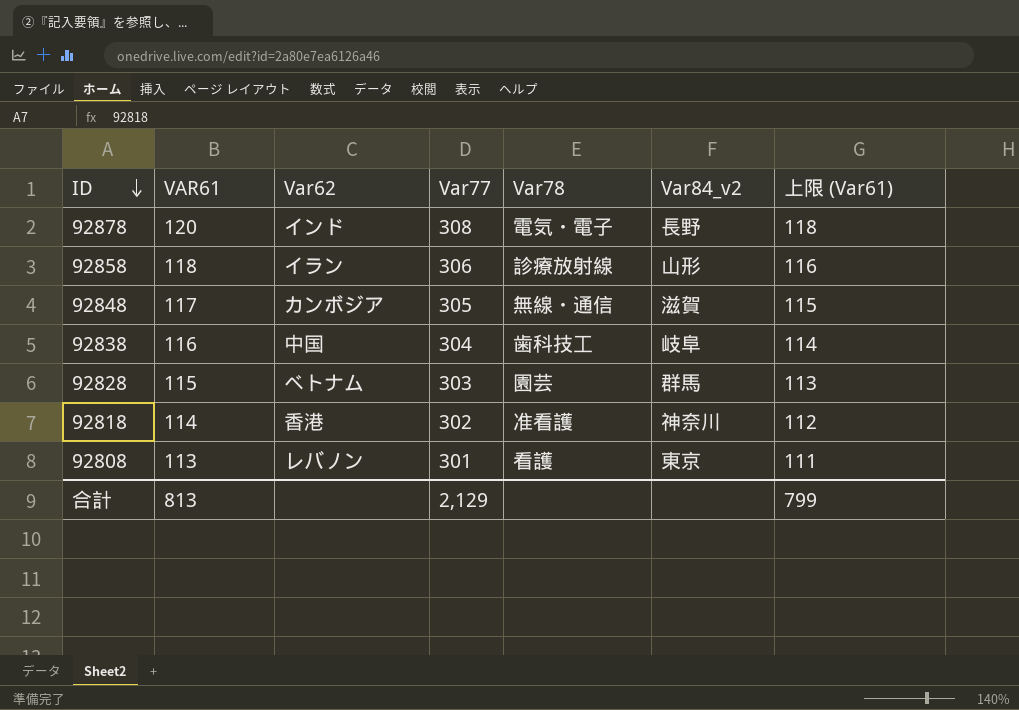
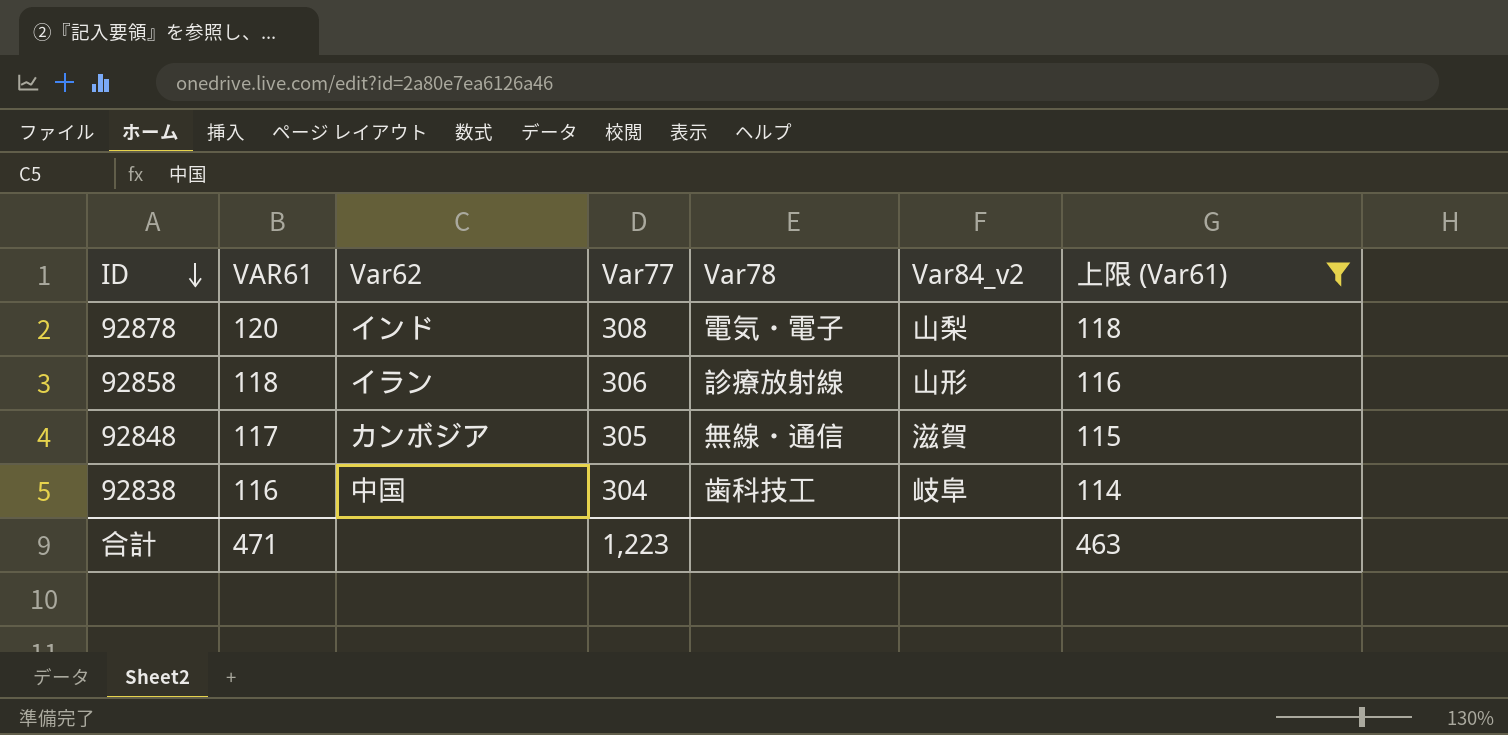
filter: none -> 上限 (Var61) >= 114
92878 | Var84_v2: 長野 -> 山梨
合計 | VAR61: 813 -> 471
合計 | Var77: 2,129 -> 1,223
合計 | 上限 (Var61): 799 -> 463

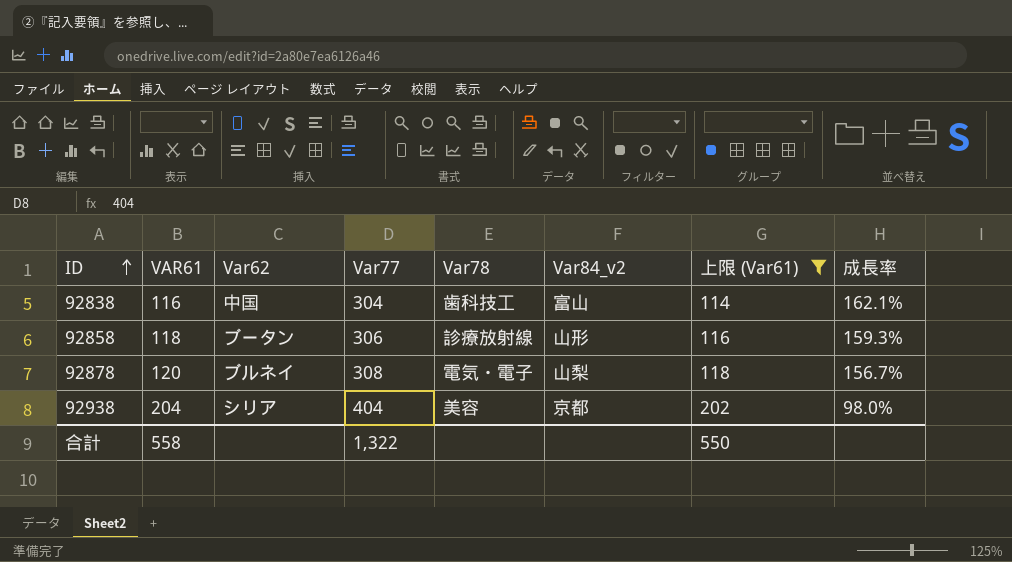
row order: ID descending -> ID ascending
column 成長率 | formula: none -> ([Var77] - [VAR61]) / [VAR61]
row 92848: 117 | カンボジア | 305 | 無線・通信 | 滋賀 | 115 -> none
92838 | Var84_v2: 岐阜 -> 富山
92858 | Var62: イラン -> ブータン
92878 | Var62: インド -> ブルネイ
row 92938: none -> 204 | シリア | 404 | 美容 | 京都 | 202 | 98.0%
合計 | VAR61: 471 -> 558
合計 | Var77: 1,223 -> 1,322
合計 | 上限 (Var61): 463 -> 550

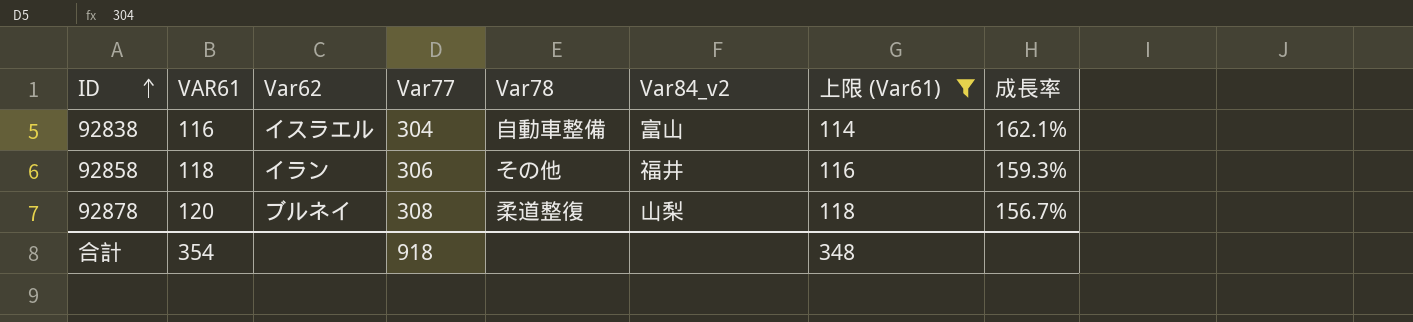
row 92938: 204 | シリア | 404 | 美容 | 京都 | 202 | 98.0% -> none
92838 | Var62: 中国 -> イスラエル
92838 | Var78: 歯科技工 -> 自動車整備
92858 | Var62: ブータン -> イラン
92858 | Var78: 診療放射線 -> その他
92858 | Var84_v2: 山形 -> 福井
92878 | Var78: 電気・電子 -> 柔道整復
合計 | VAR61: 558 -> 354
合計 | Var77: 1,322 -> 918
合計 | 上限 (Var61): 550 -> 348

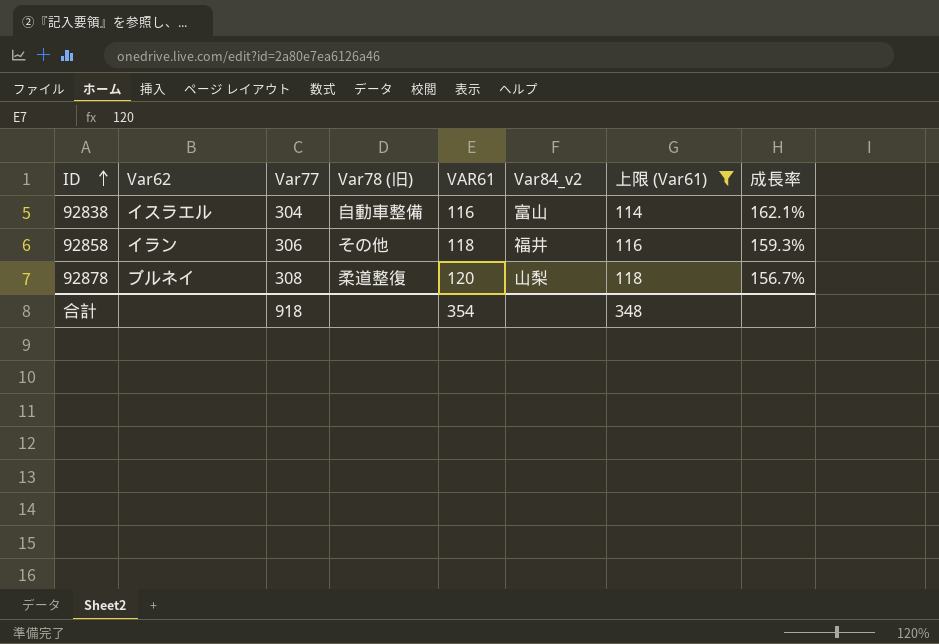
column name: Var78 -> Var78 (旧)
column VAR61 | position: 2 -> 5

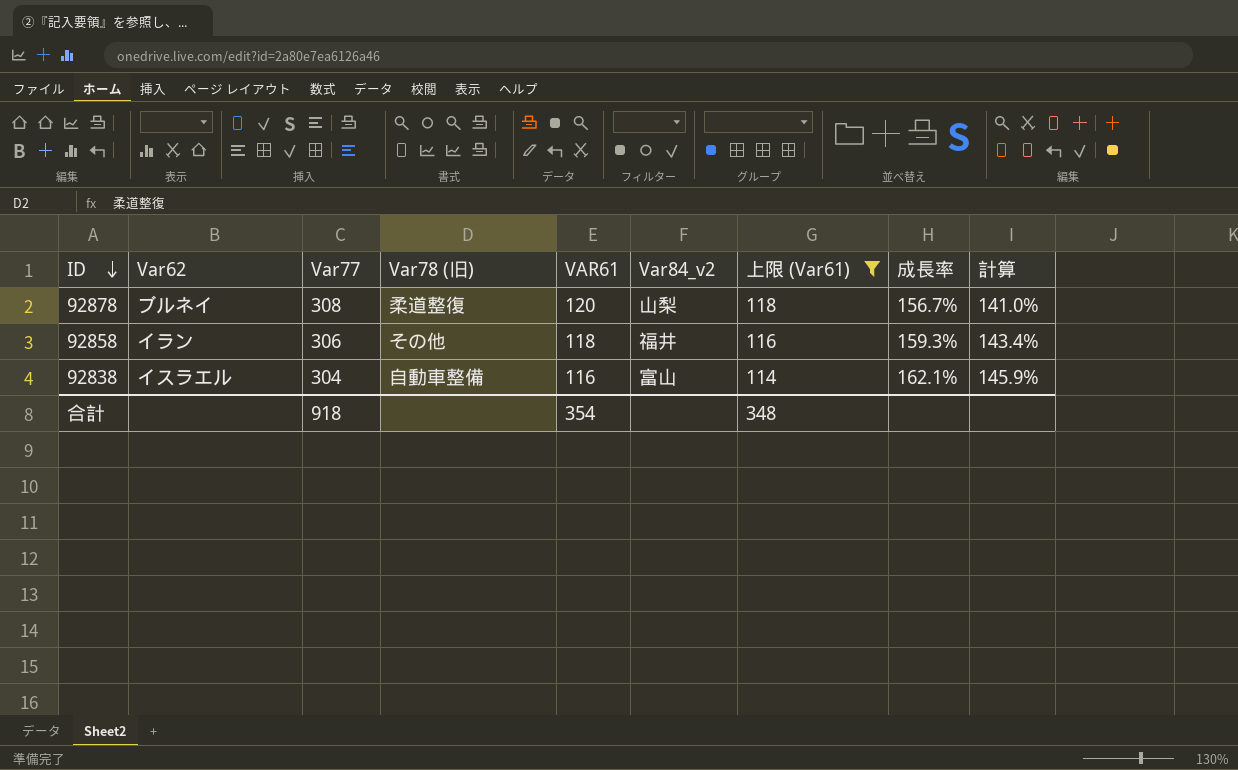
row order: ID ascending -> ID descending
column 計算 | formula: none -> [成長率] * 0.9

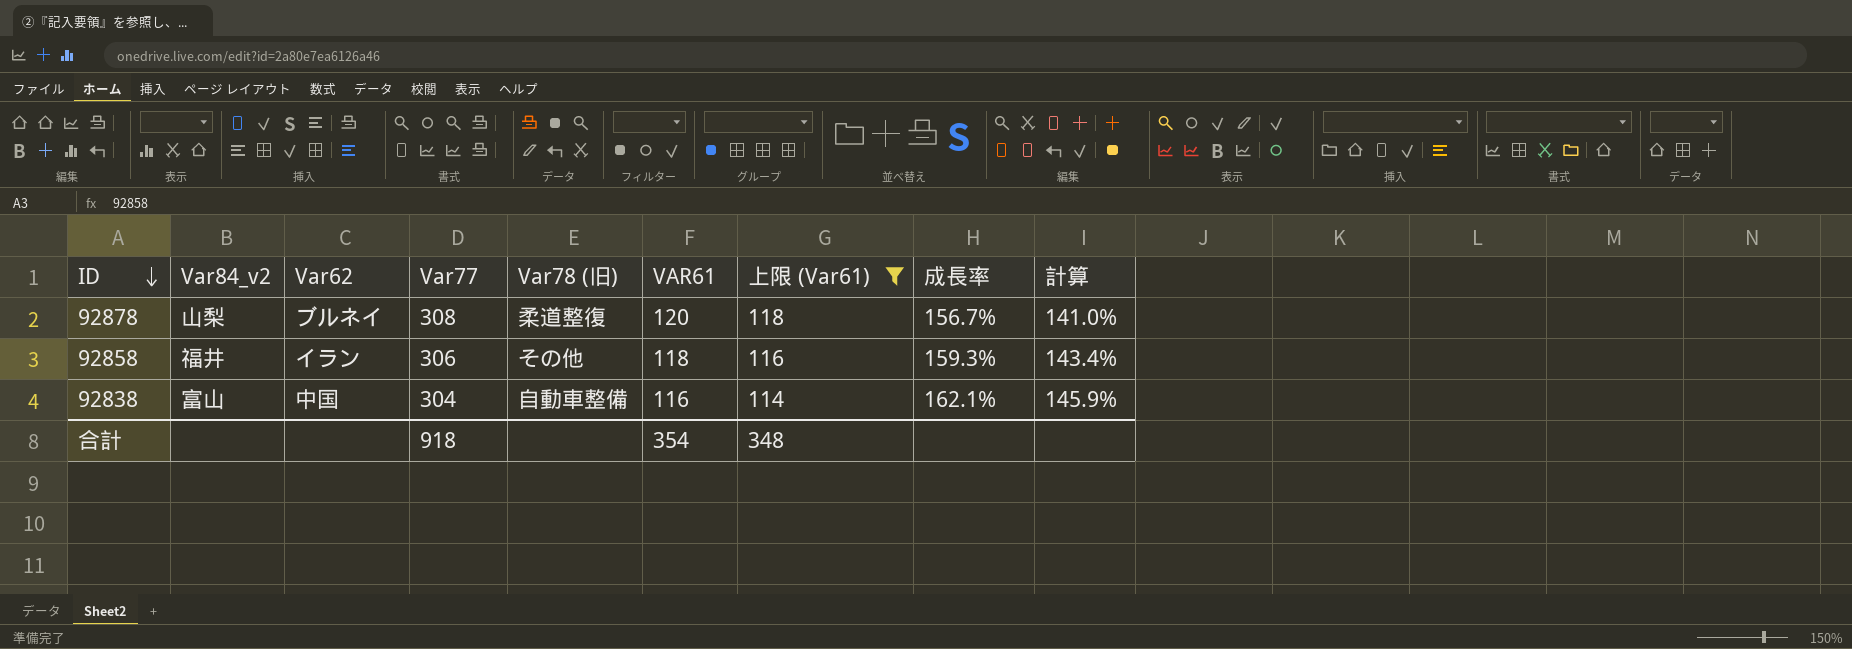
column Var84_v2 | position: 6 -> 2
92838 | Var62: イスラエル -> 中国

